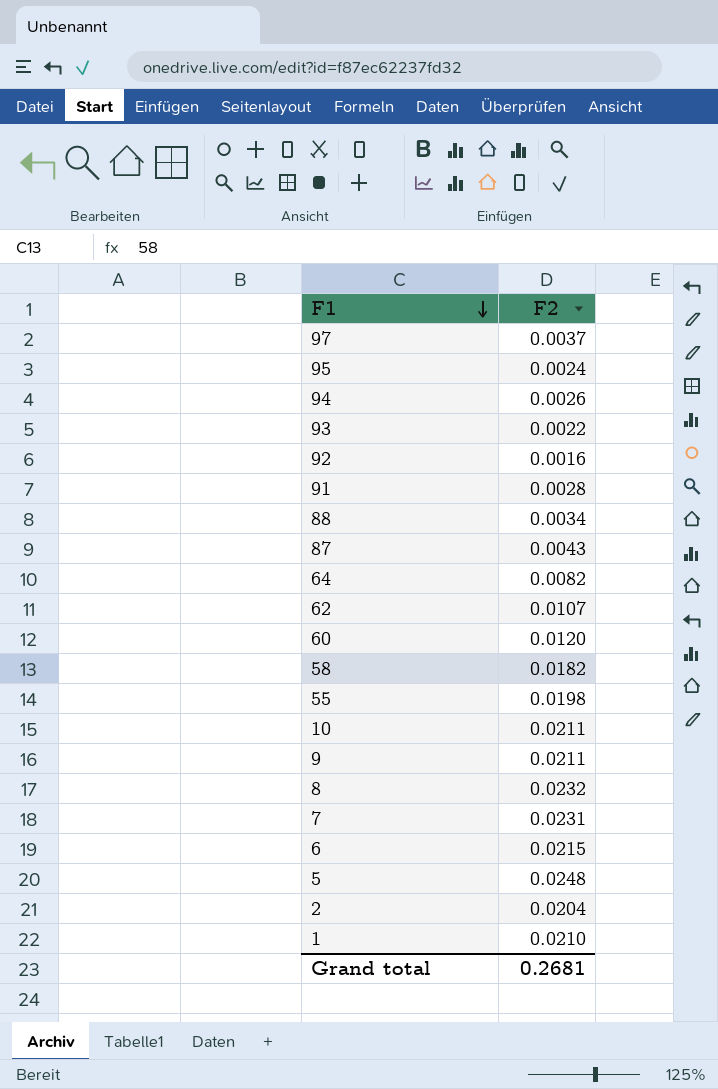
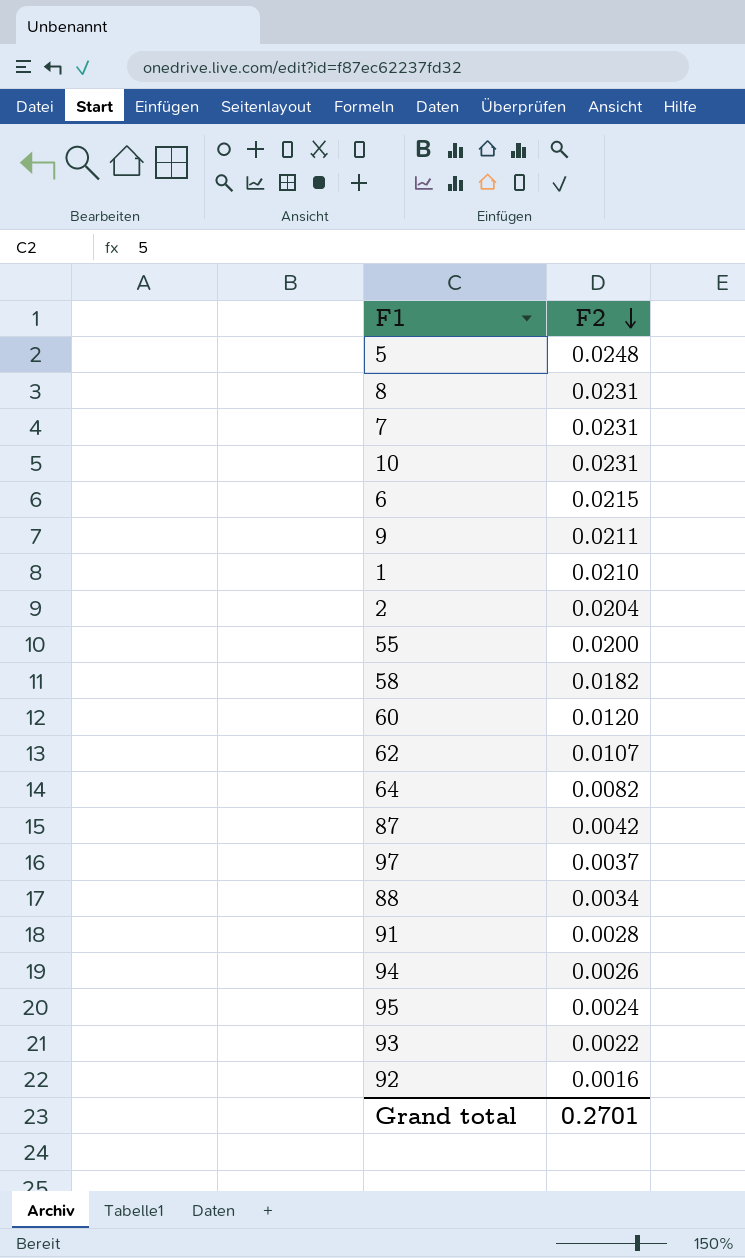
row order: F1 descending -> F2 descending
8 | F2: 0.0232 -> 0.0231
10 | F2: 0.0211 -> 0.0231
55 | F2: 0.0198 -> 0.0200
87 | F2: 0.0043 -> 0.0042
Grand total | F2: 0.2681 -> 0.2701

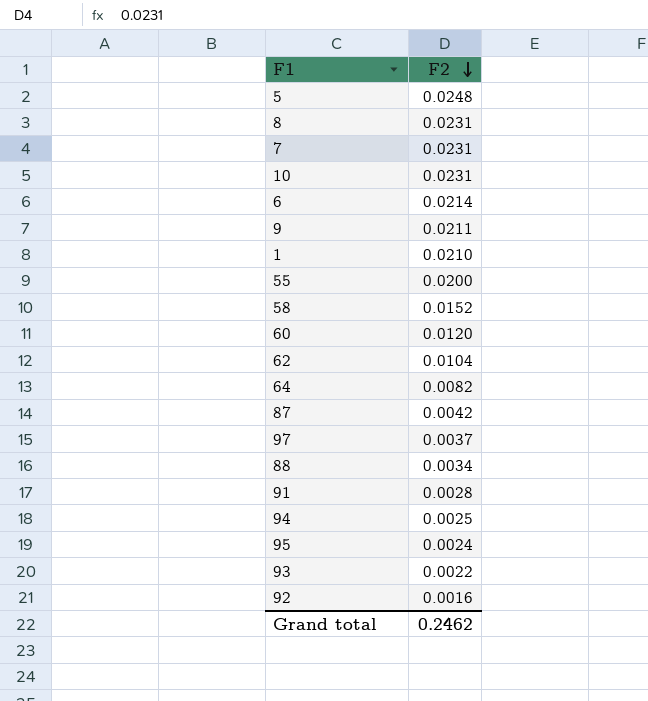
row 2: 0.0204 -> none
6 | F2: 0.0215 -> 0.0214
58 | F2: 0.0182 -> 0.0152
62 | F2: 0.0107 -> 0.0104
94 | F2: 0.0026 -> 0.0025
Grand total | F2: 0.2701 -> 0.2462

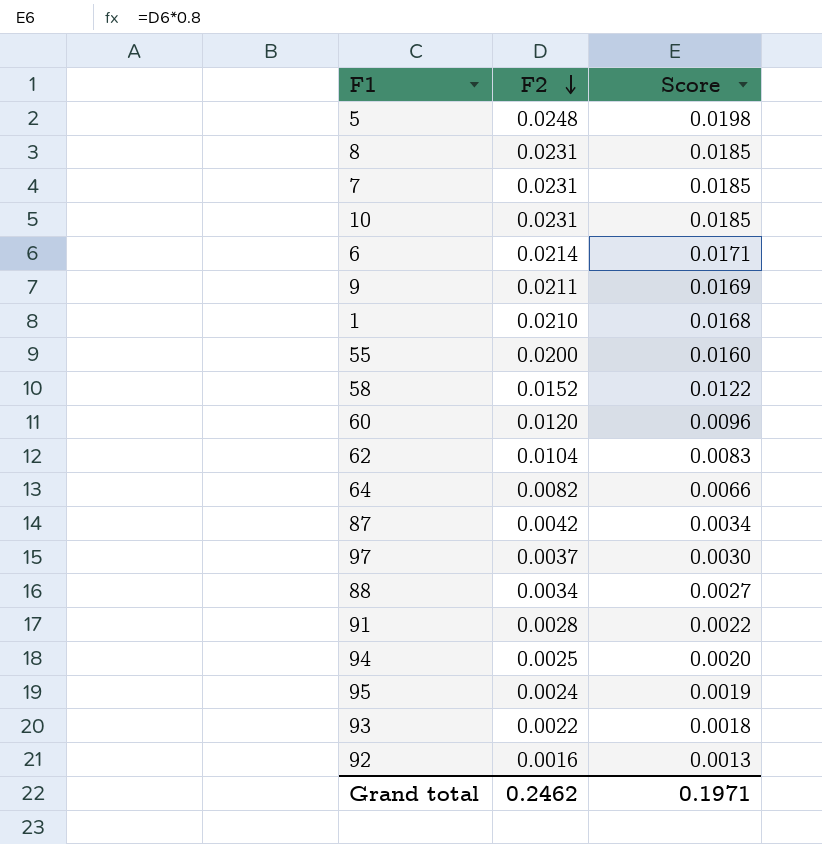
column Score | formula: none -> [F2] * 0.8

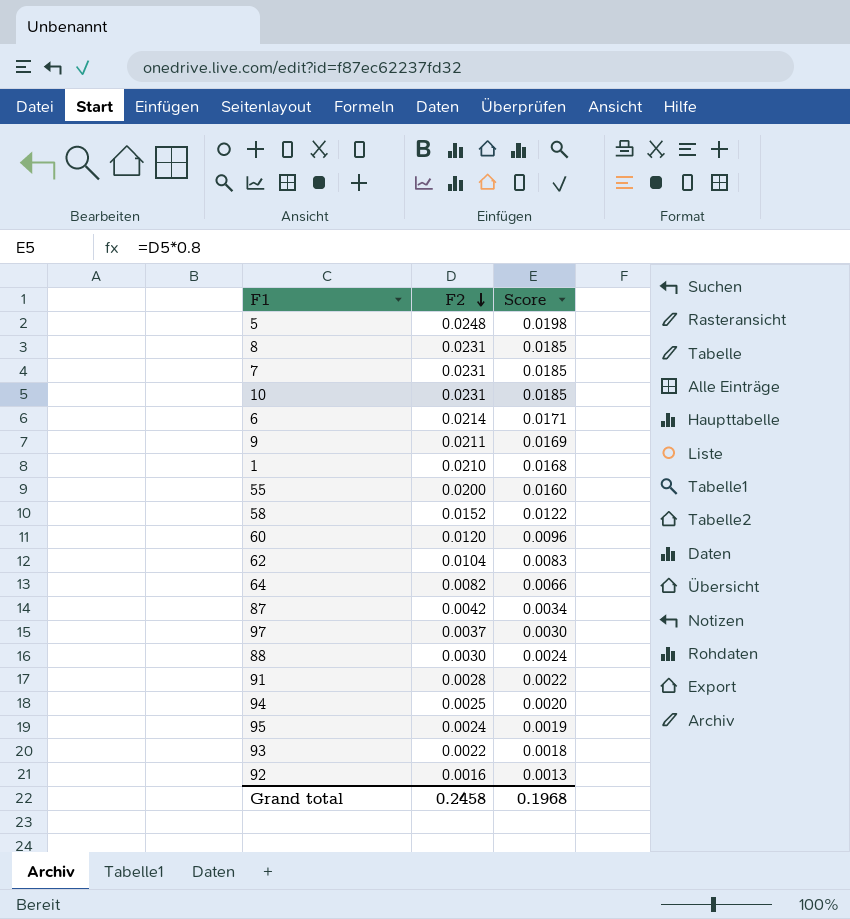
88 | F2: 0.0034 -> 0.0030
88 | Score: 0.0027 -> 0.0024
Grand total | F2: 0.2462 -> 0.2458
Grand total | Score: 0.1971 -> 0.1968

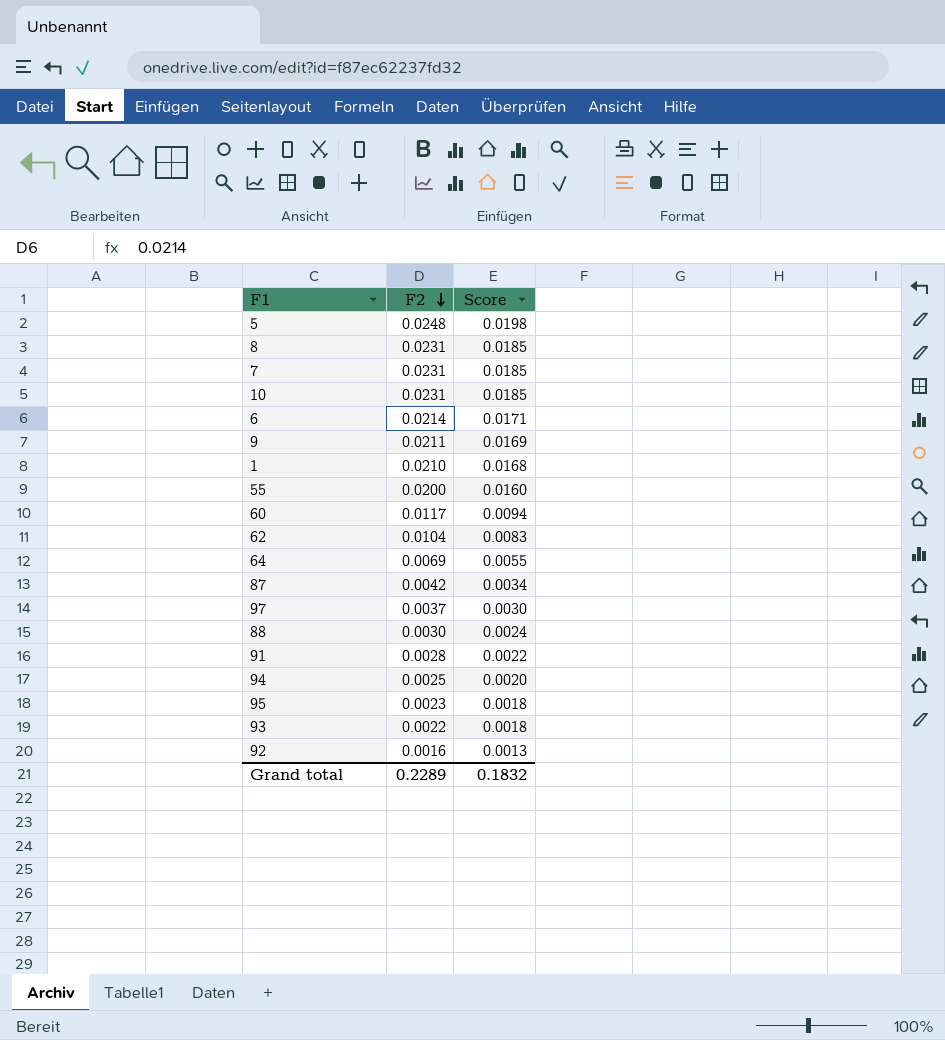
row 58: 0.0152 | 0.0122 -> none
60 | F2: 0.0120 -> 0.0117
60 | Score: 0.0096 -> 0.0094
64 | F2: 0.0082 -> 0.0069
64 | Score: 0.0066 -> 0.0055
95 | F2: 0.0024 -> 0.0023
95 | Score: 0.0019 -> 0.0018
Grand total | F2: 0.2458 -> 0.2289
Grand total | Score: 0.1968 -> 0.1832

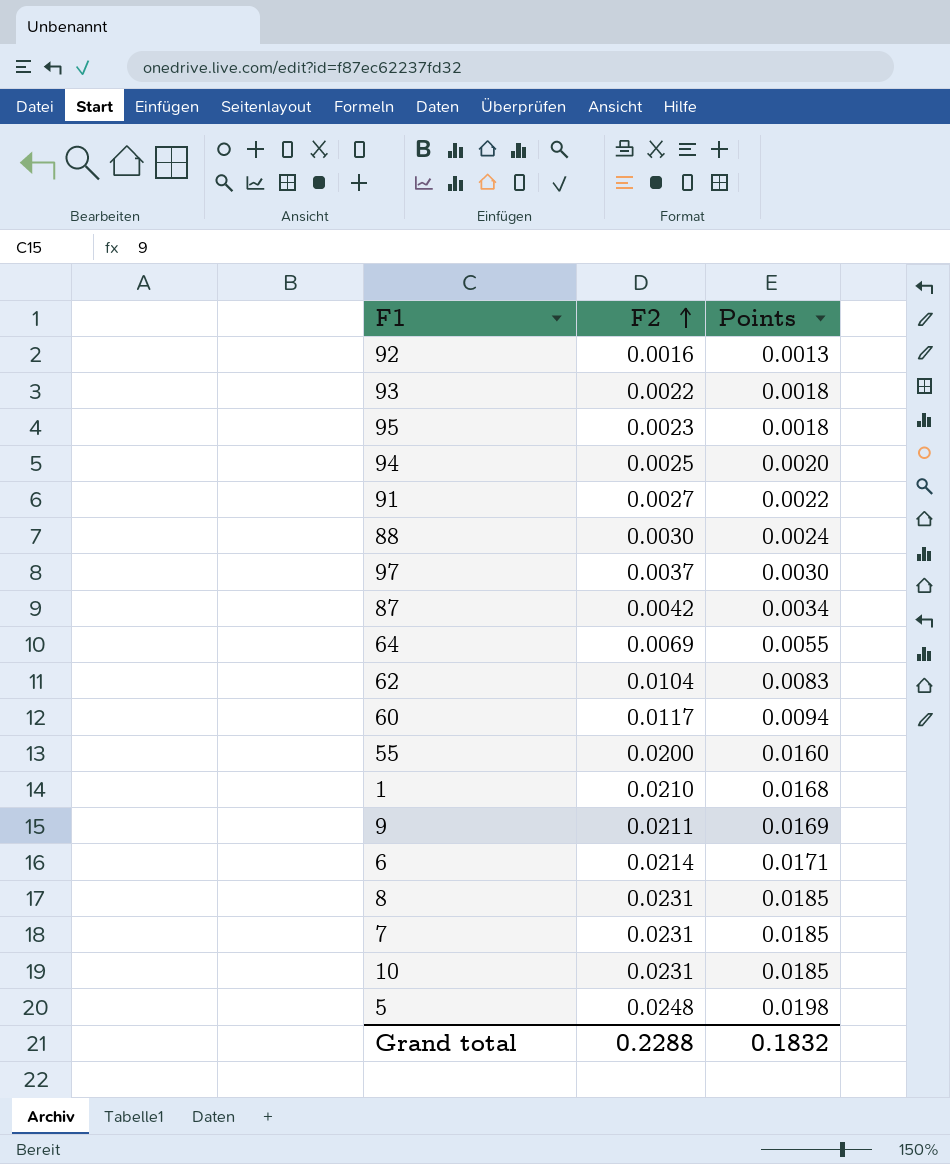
row order: F2 descending -> F2 ascending
column name: Score -> Points
91 | F2: 0.0028 -> 0.0027
Grand total | F2: 0.2289 -> 0.2288

